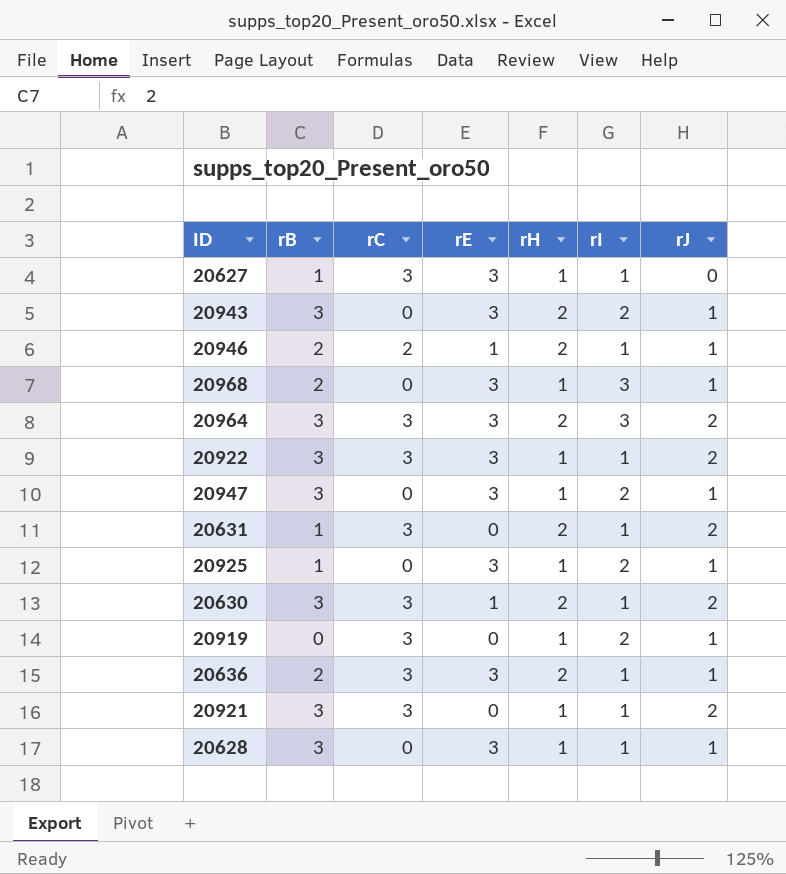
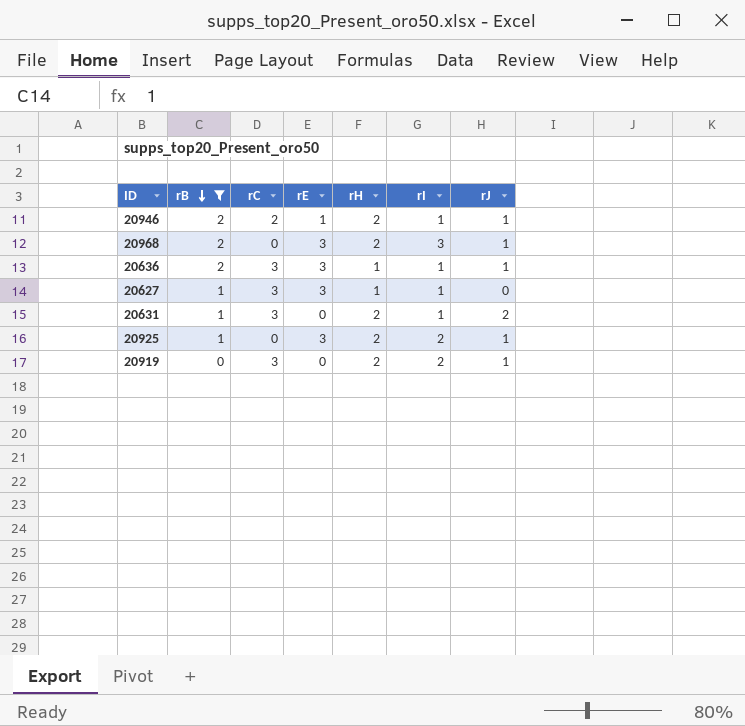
filter: none -> rB != 3
row order: none -> rB descending
20968 | rH: 1 -> 2
20636 | rH: 2 -> 1
20925 | rH: 1 -> 2
20919 | rH: 1 -> 2

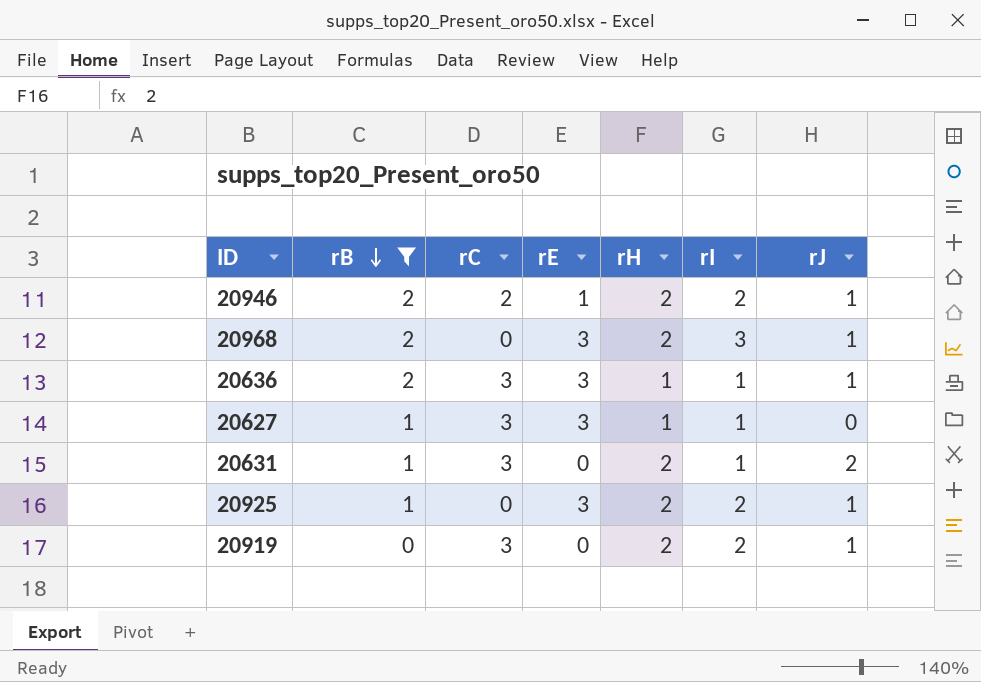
20946 | rI: 1 -> 2

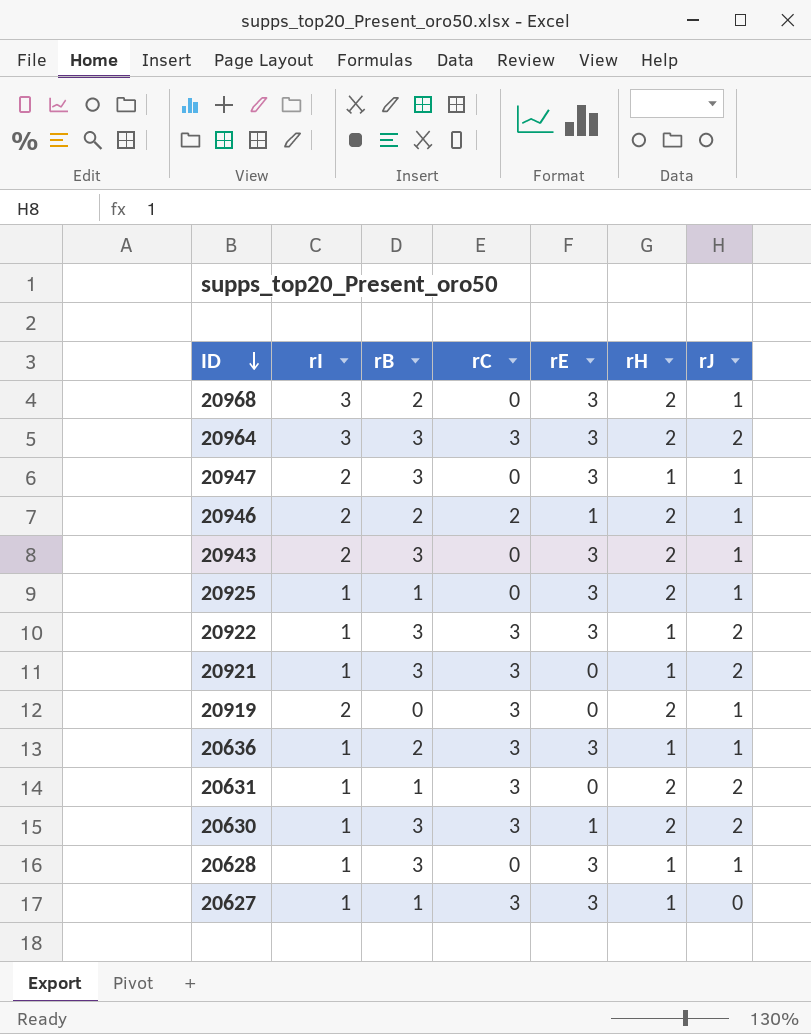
filter: rB != 3 -> none
row order: rB descending -> ID descending
column rI | position: 6 -> 2
20925 | rI: 2 -> 1

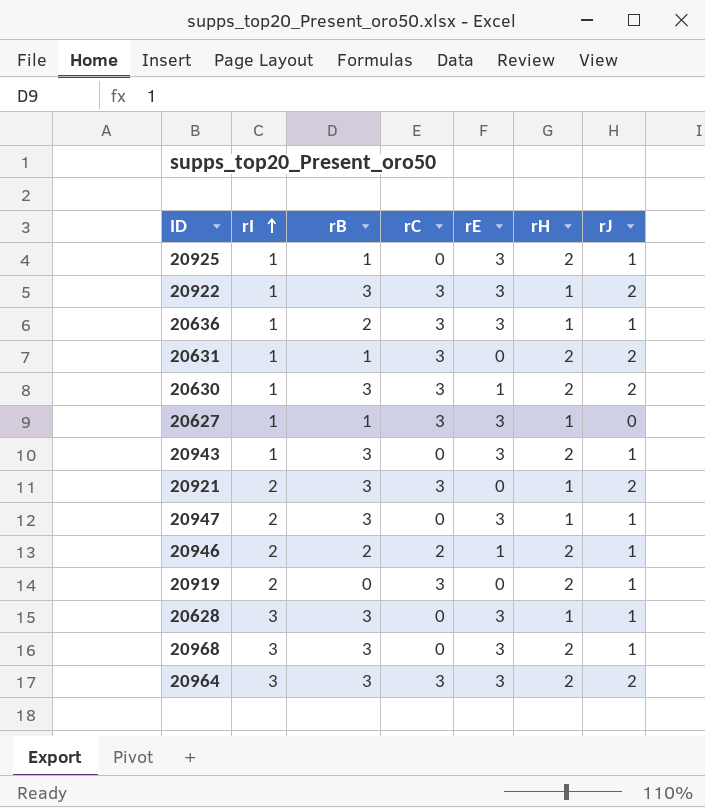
row order: ID descending -> rI ascending
20943 | rI: 2 -> 1
20921 | rI: 1 -> 2
20628 | rI: 1 -> 3
20968 | rB: 2 -> 3

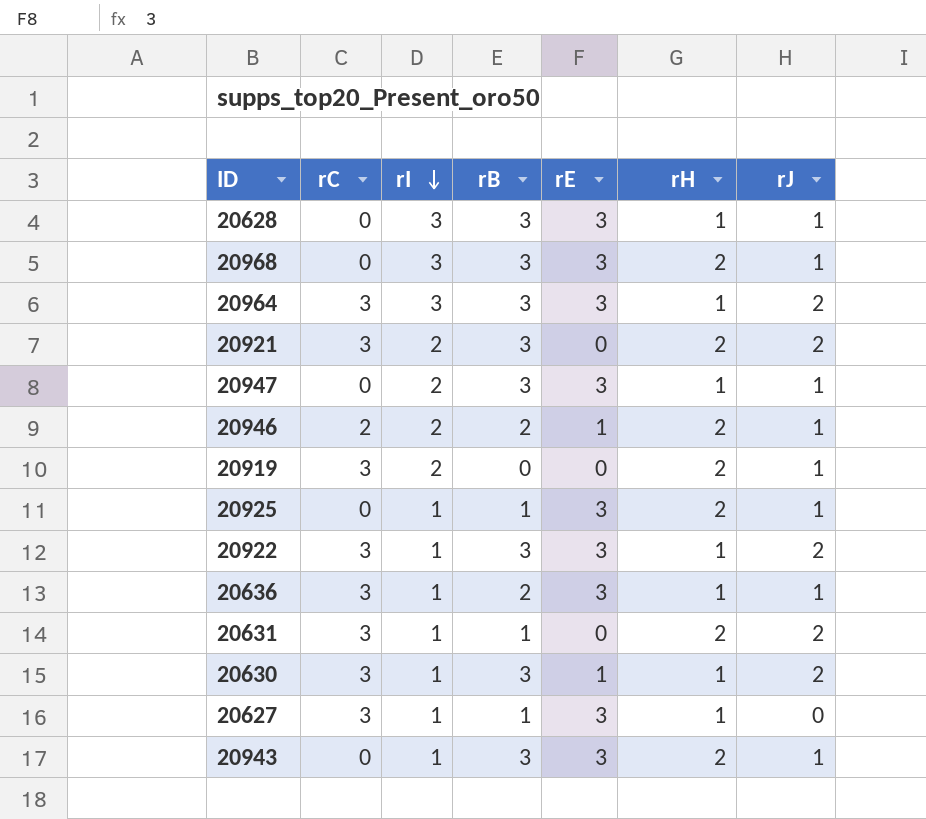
row order: rI ascending -> rI descending
column rC | position: 4 -> 2
20964 | rH: 2 -> 1
20921 | rH: 1 -> 2
20630 | rH: 2 -> 1

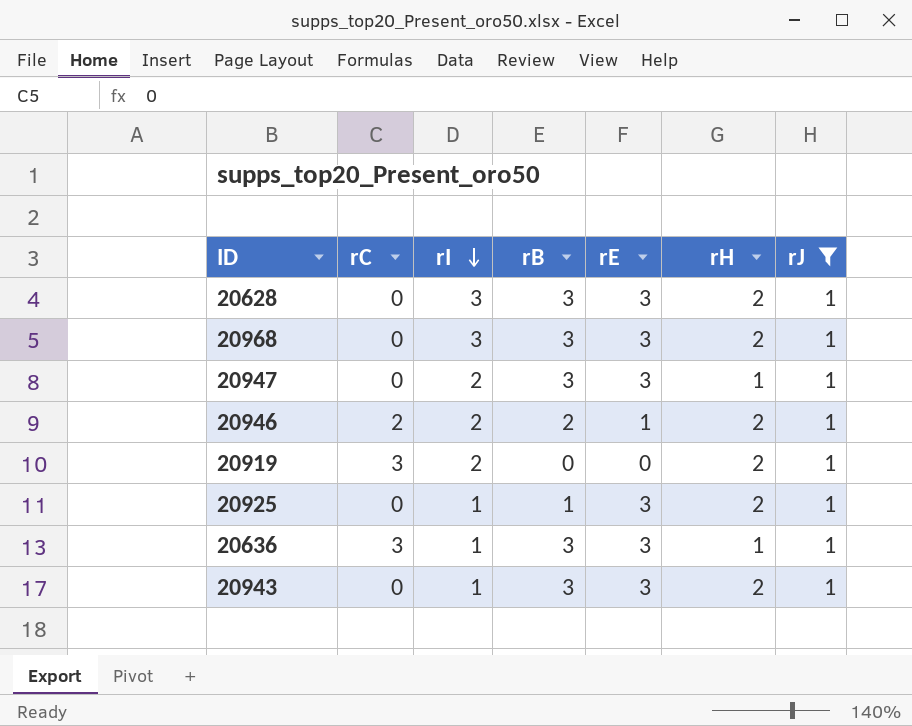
filter: none -> rJ = 1
20628 | rH: 1 -> 2
20636 | rB: 2 -> 3

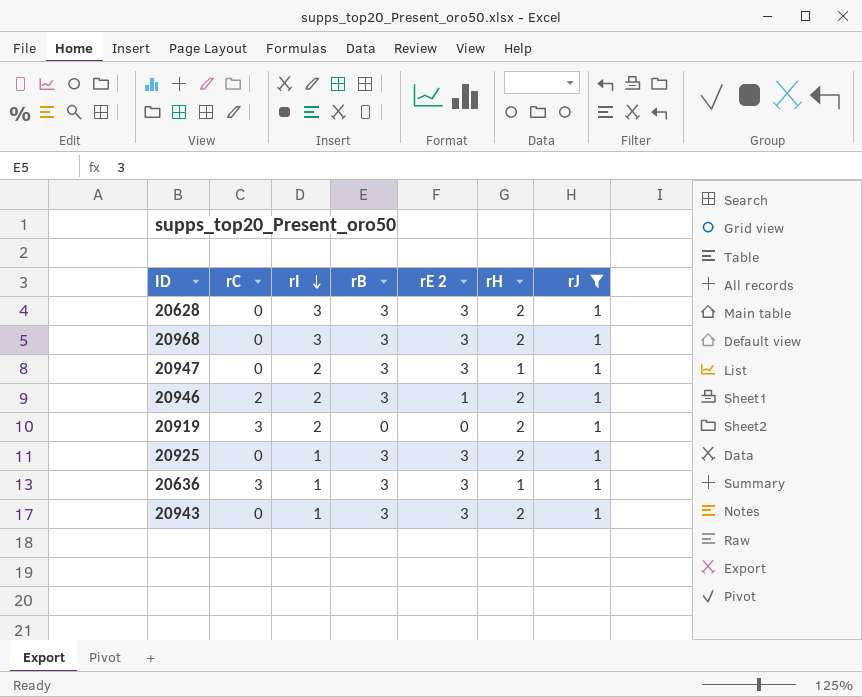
column name: rE -> rE 2
20946 | rB: 2 -> 3
20925 | rB: 1 -> 3

